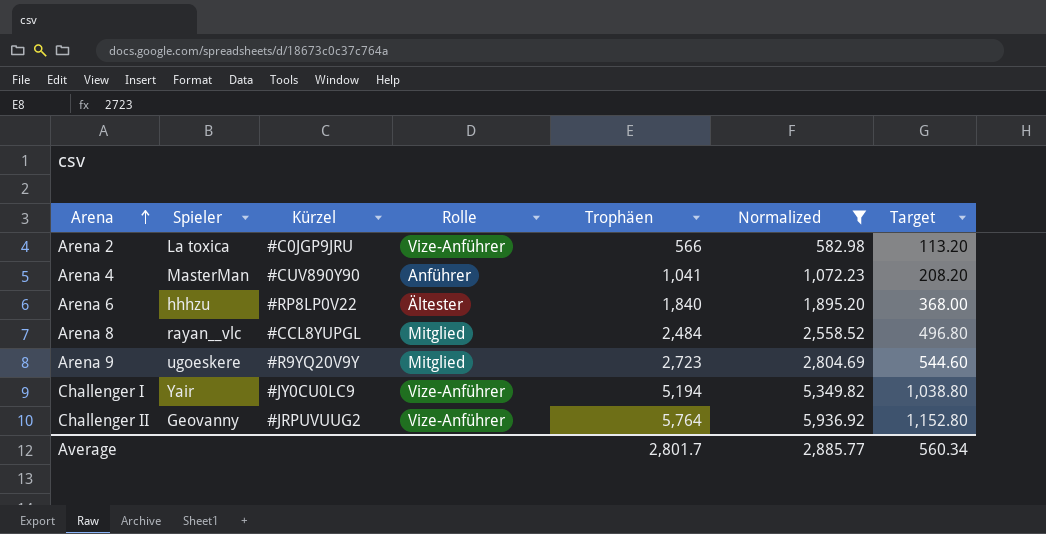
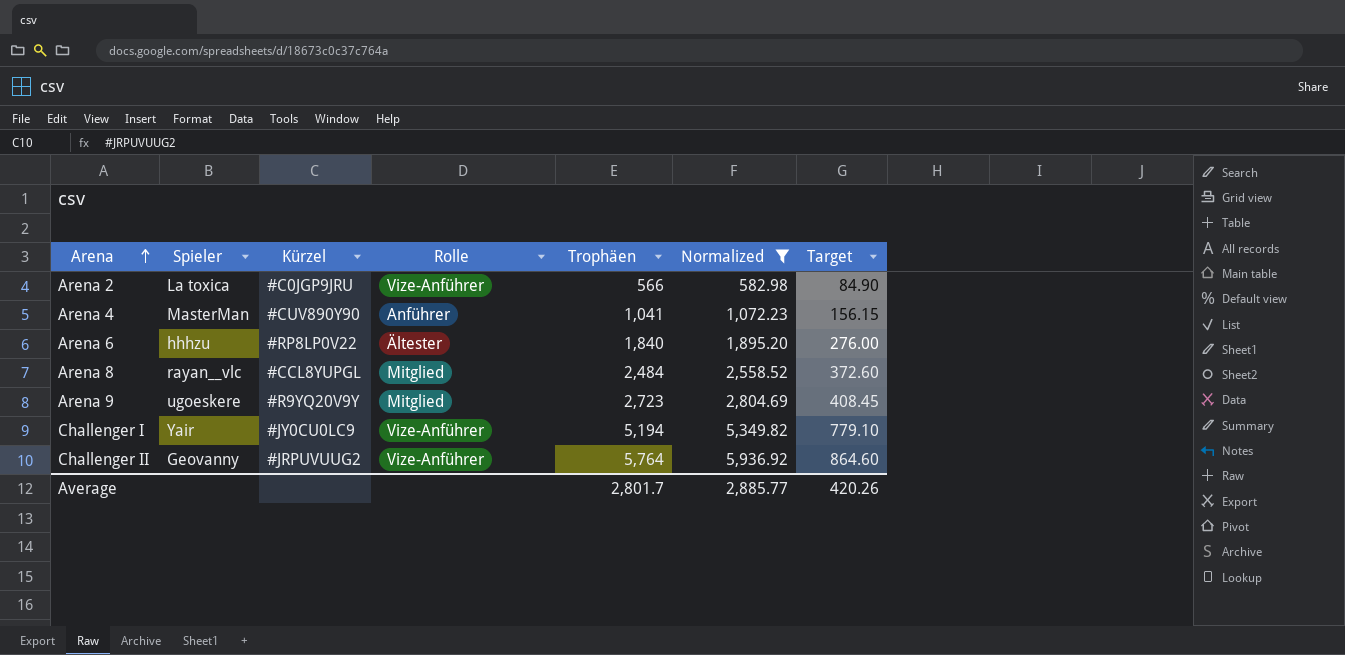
column Target | formula: [Trophäen] * 0.2 -> [Trophäen] * 0.15
Average | Target: 560.34 -> 420.26

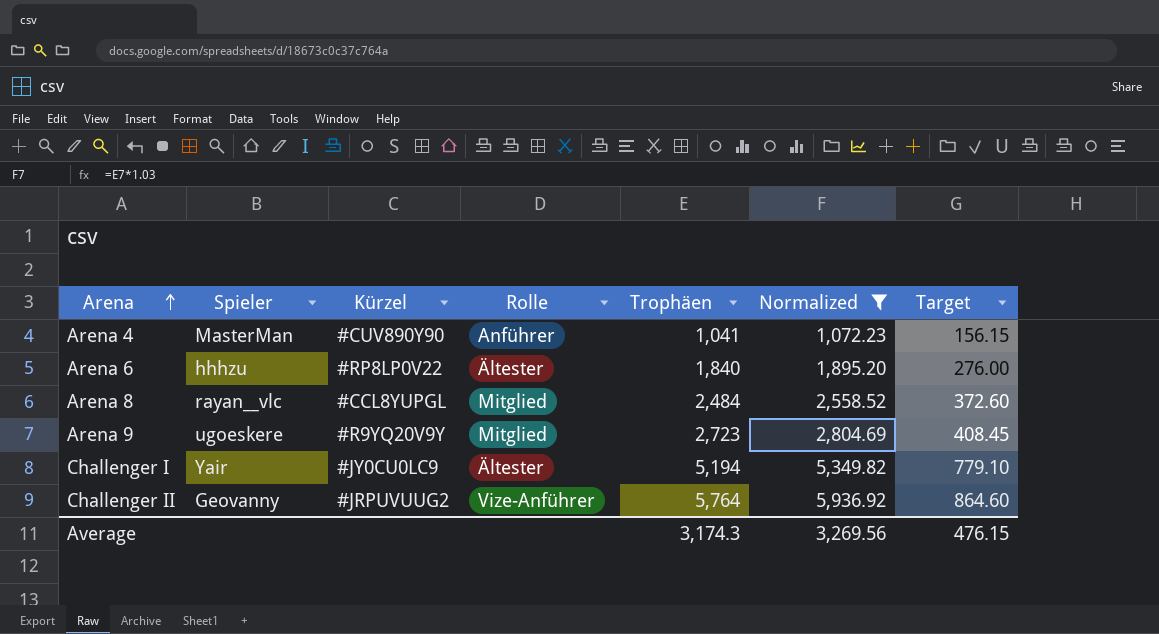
row Arena 2: La toxica | #C0JGP9JRU | Vize-Anführer | 566 | 582.98 | 84.90 -> none
Challenger I | Rolle: Vize-Anführer -> Ältester
Average | Trophäen: 2,801.7 -> 3,174.3
Average | Normalized: 2,885.77 -> 3,269.56
Average | Target: 420.26 -> 476.15

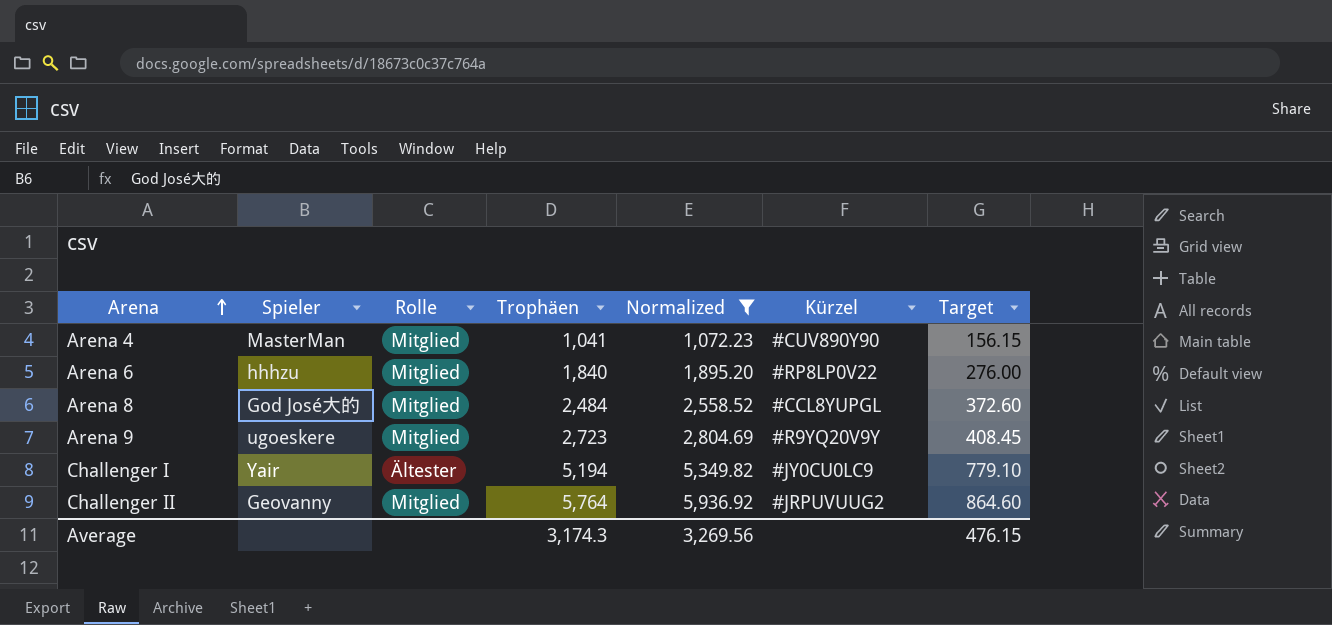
column Kürzel | position: 3 -> 6
Arena 4 | Rolle: Anführer -> Mitglied
Arena 6 | Rolle: Ältester -> Mitglied
Arena 8 | Spieler: rayan__vlc -> God José大的
Challenger II | Rolle: Vize-Anführer -> Mitglied

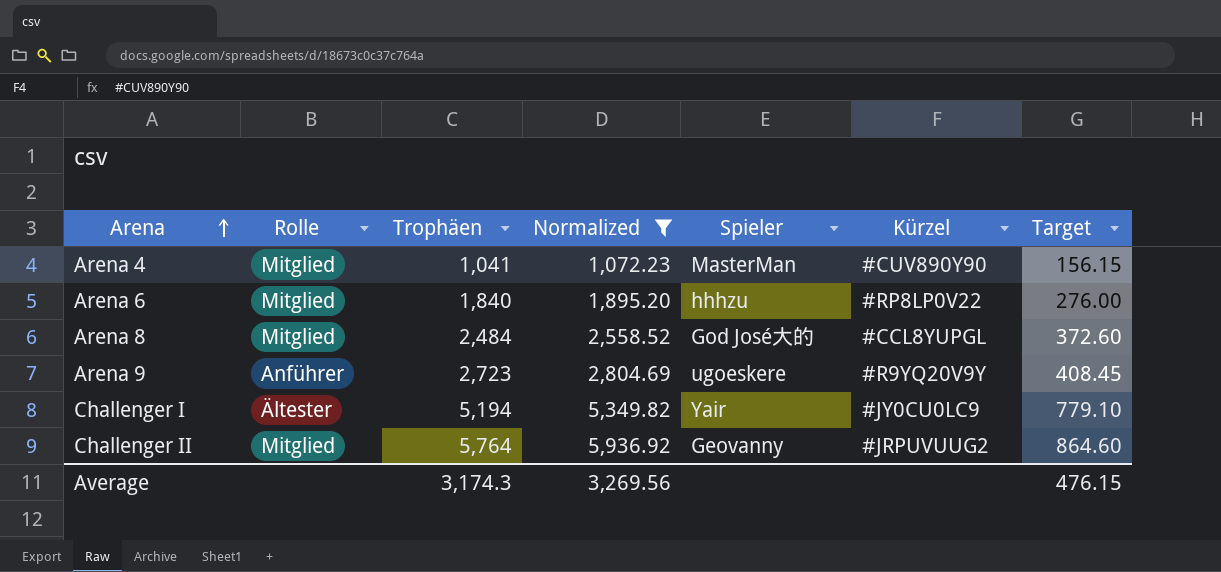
column Spieler | position: 2 -> 5
Arena 9 | Rolle: Mitglied -> Anführer

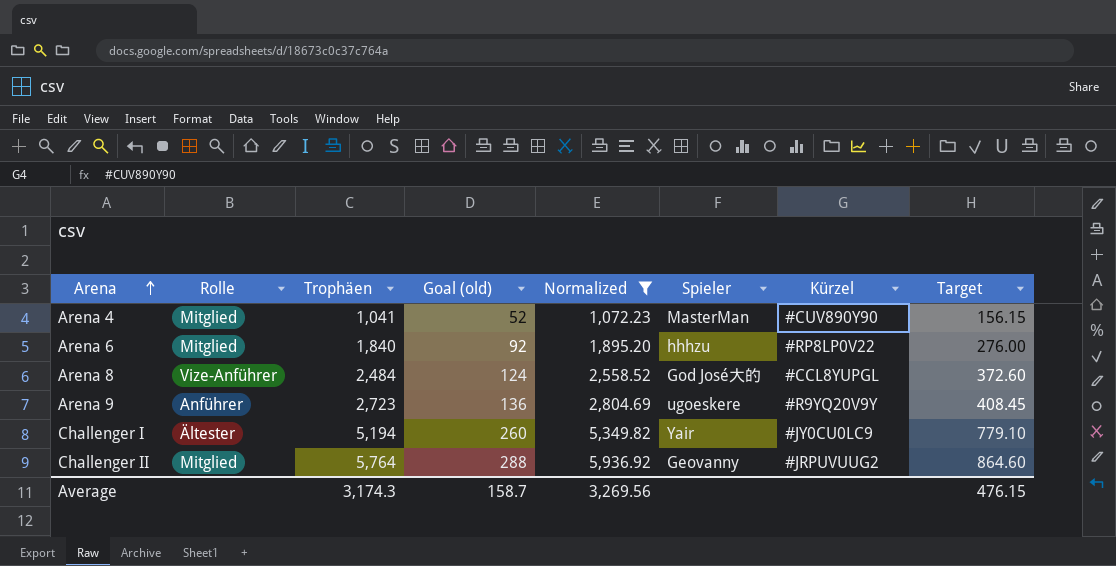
column Goal (old) | formula: none -> [Trophäen] * 0.05
Arena 8 | Rolle: Mitglied -> Vize-Anführer

